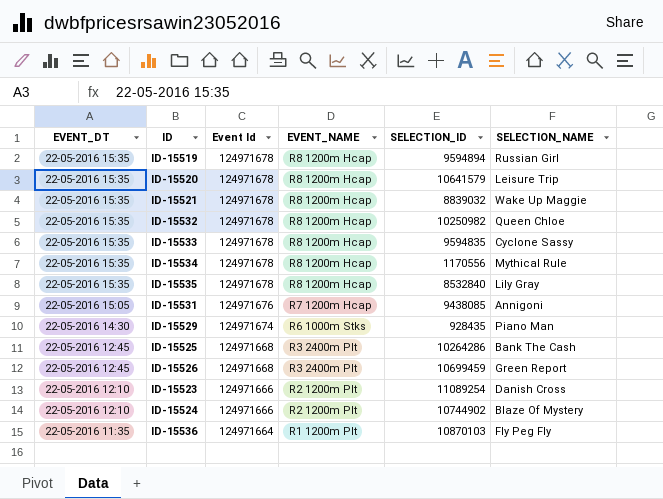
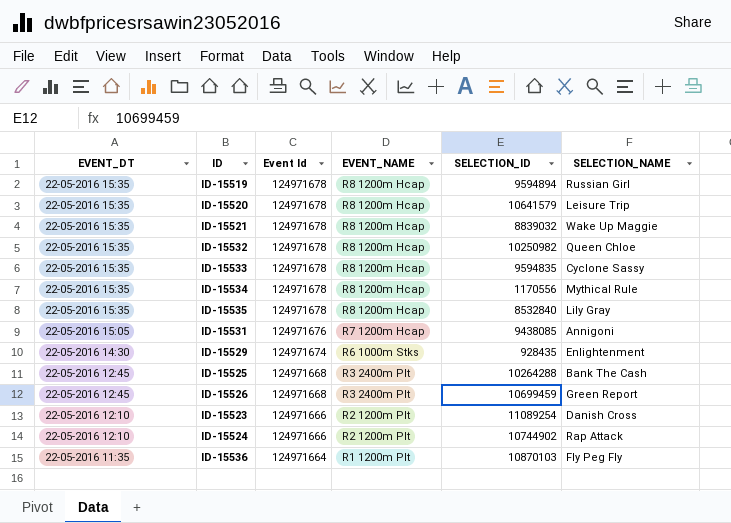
ID-15529 | SELECTION_NAME: Piano Man -> Enlightenment
ID-15525 | SELECTION_ID: 10264286 -> 10264288
ID-15524 | SELECTION_NAME: Blaze Of Mystery -> Rap Attack

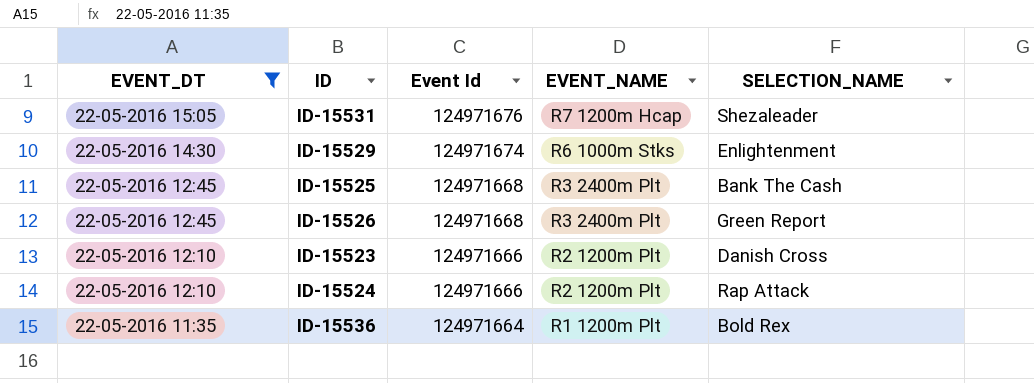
filter: none -> EVENT_DT != 22-05-2016 15:35
column SELECTION_ID | position: 5 -> none
ID-15531 | SELECTION_NAME: Annigoni -> Shezaleader
ID-15536 | SELECTION_NAME: Fly Peg Fly -> Bold Rex

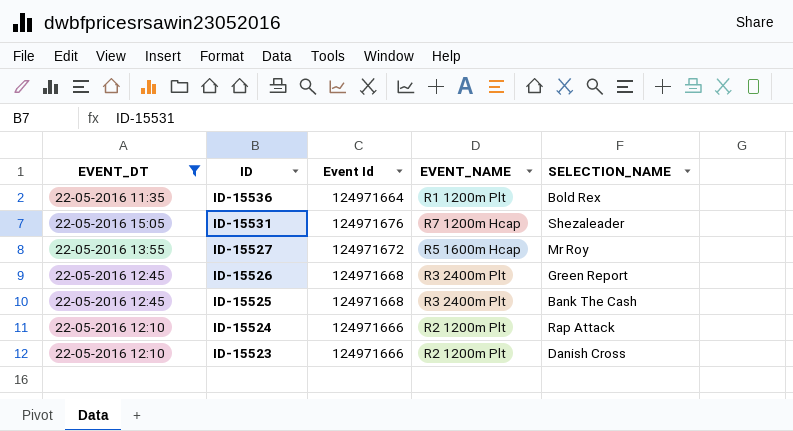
row order: EVENT_DT descending -> ID descending
row ID-15529: 22-05-2016 14:30 | 124971674 | R6 1000m Stks | Enlightenment -> none
row ID-15527: none -> 22-05-2016 13:55 | 124971672 | R5 1600m Hcap | Mr Roy

